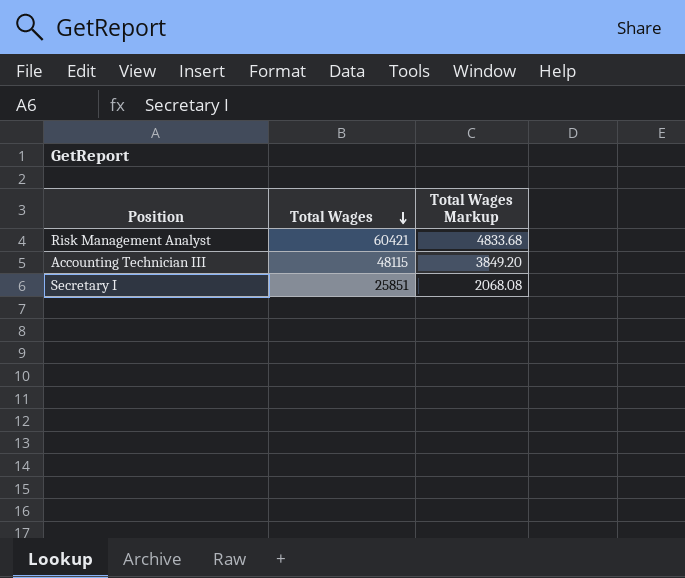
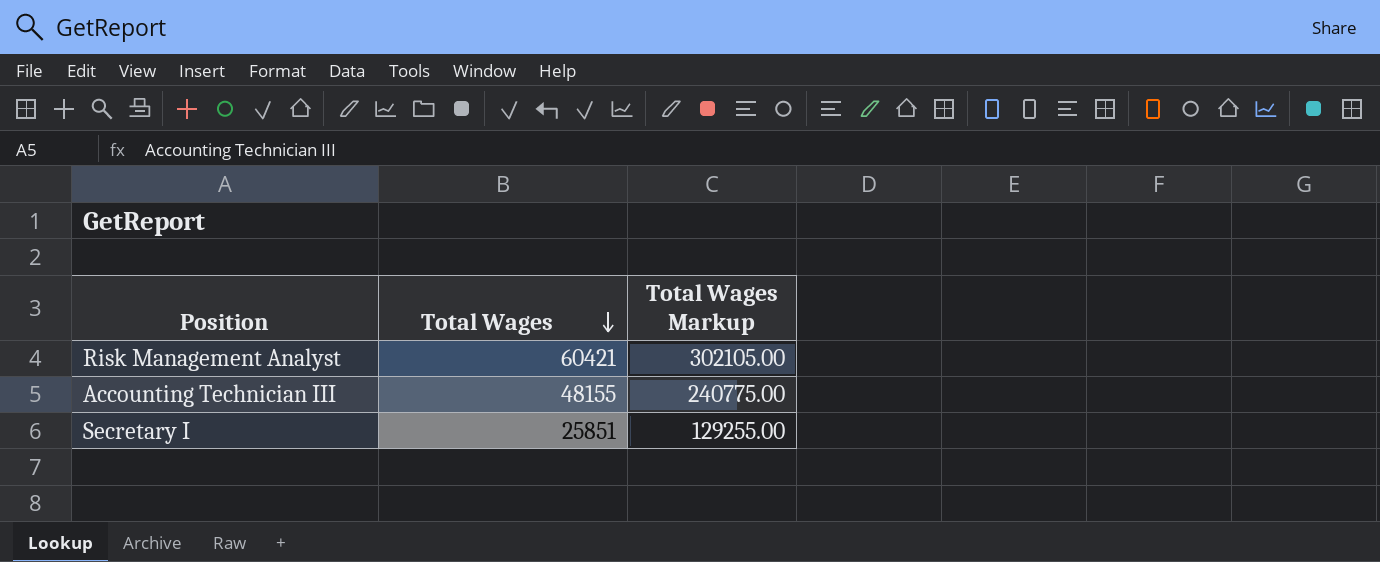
column Total Wages Markup | formula: [Total Wages] * 0.08 -> [Total Wages] * 5
Accounting Technician III | Total Wages: 48115 -> 48155

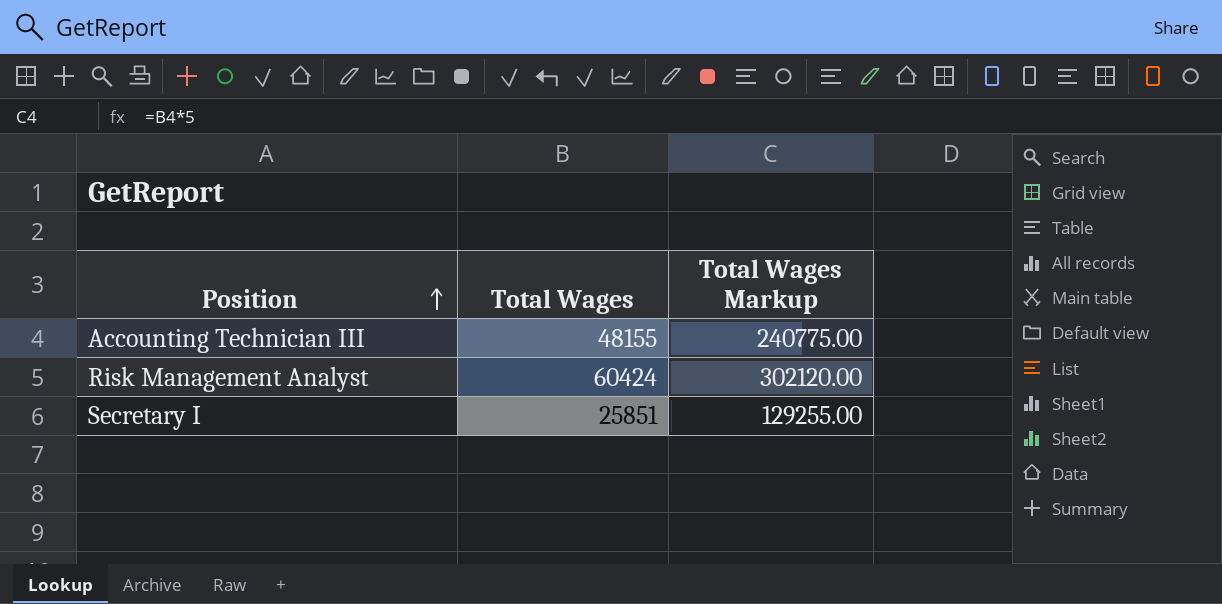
row order: Total Wages descending -> Position ascending
Risk Management Analyst | Total Wages: 60421 -> 60424
Risk Management Analyst | Total Wages Markup: 302105.00 -> 302120.00

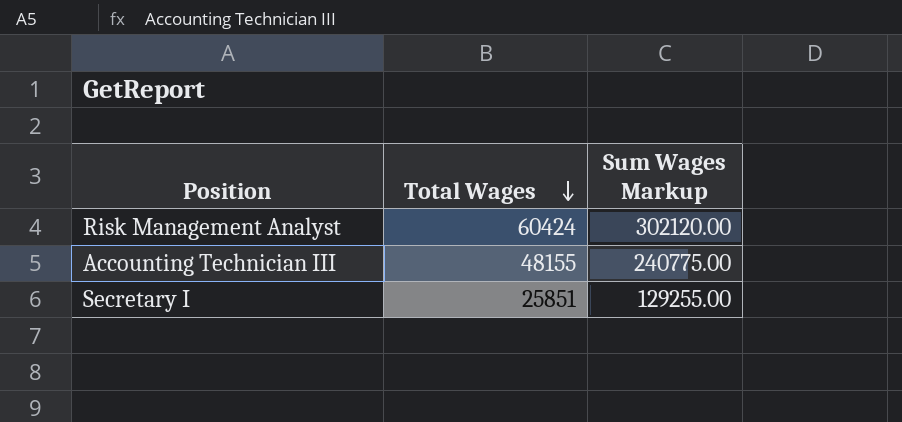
row order: Position ascending -> Total Wages descending
column name: Total Wages Markup -> Sum Wages Markup

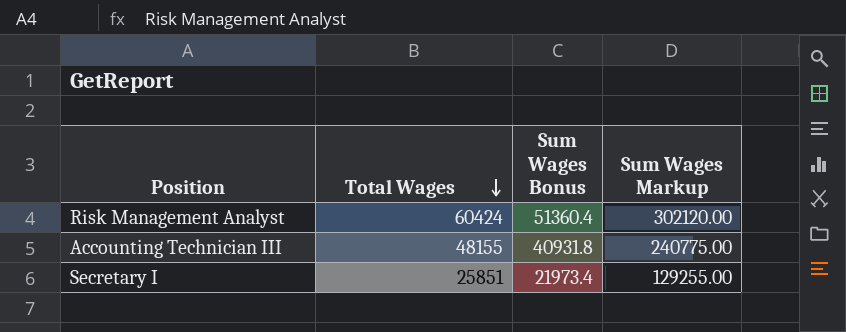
column Sum Wages Bonus | formula: none -> [Total Wages] * 0.85

